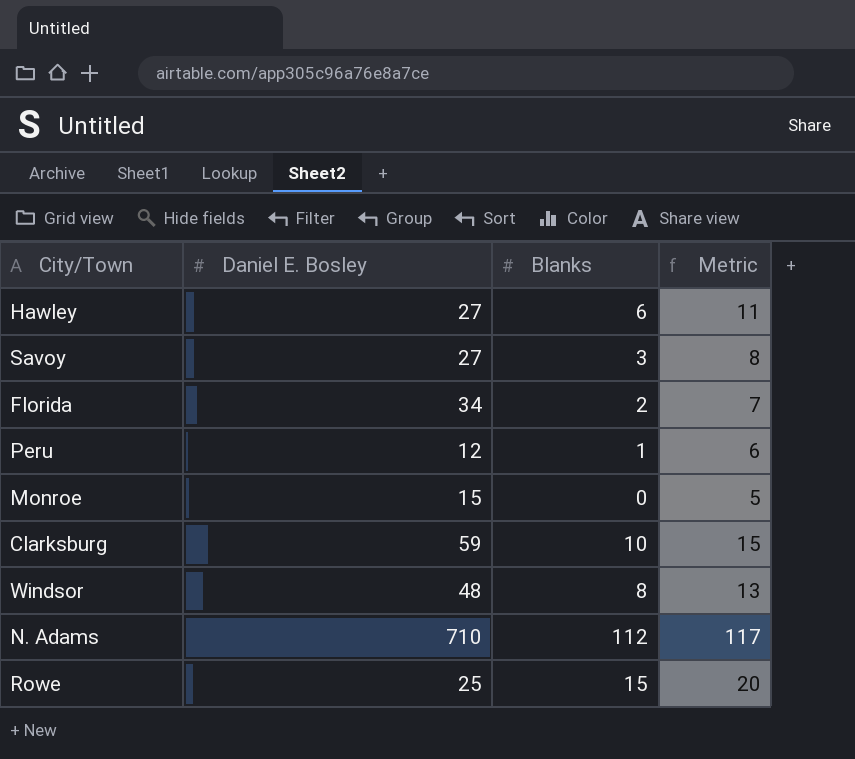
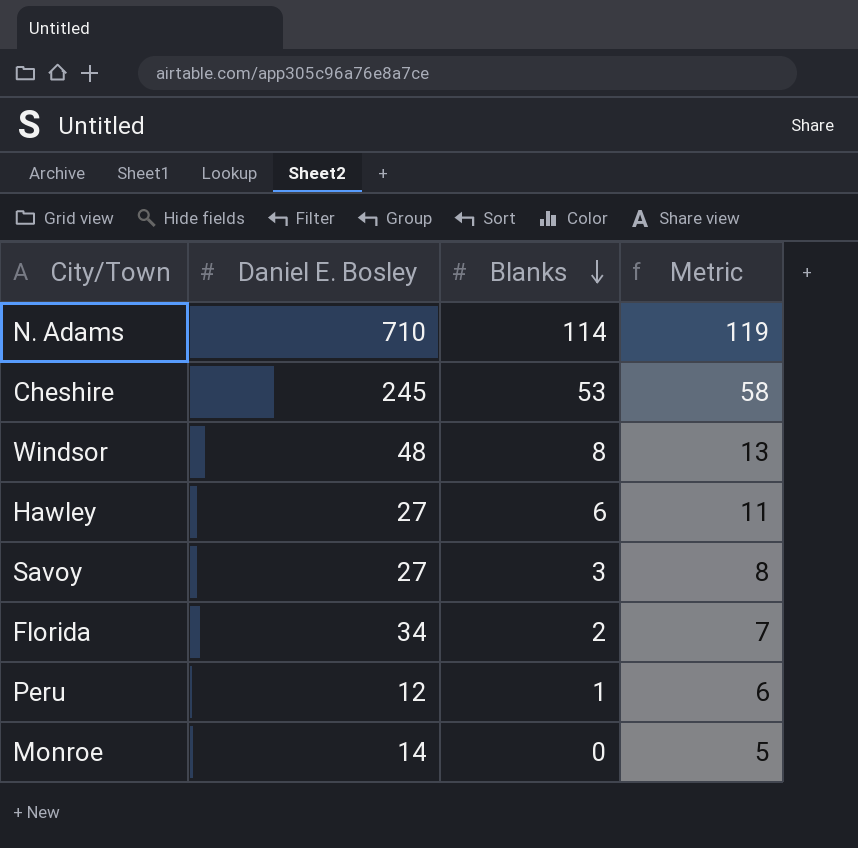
row order: none -> Blanks descending
row Clarksburg: 59 | 10 | 15 -> none
row Rowe: 25 | 15 | 20 -> none
N. Adams | Blanks: 112 -> 114
N. Adams | Metric: 117 -> 119
row Cheshire: none -> 245 | 53 | 58
Monroe | Daniel E. Bosley: 15 -> 14

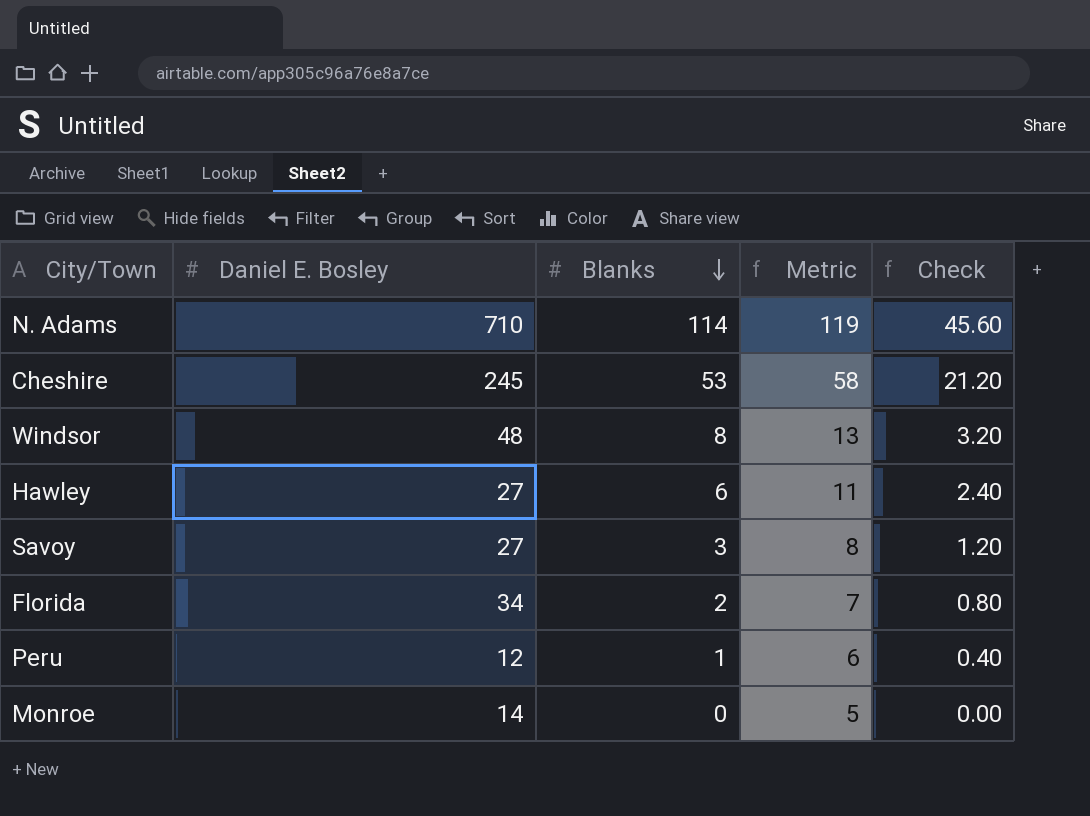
column Check | formula: none -> [Blanks] * 0.4

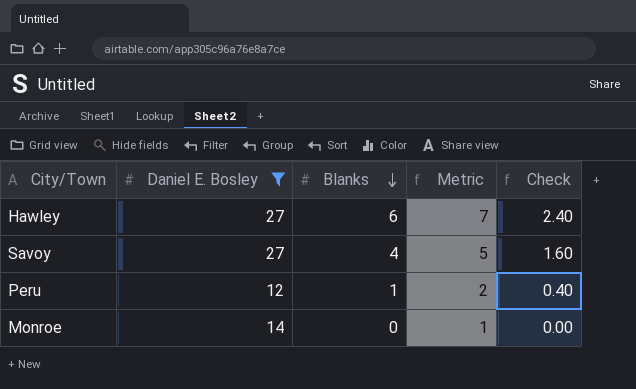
filter: none -> Daniel E. Bosley <= 27
column Metric | formula: [Blanks] + 5 -> [Blanks] + 1
Savoy | Blanks: 3 -> 4
Savoy | Check: 1.20 -> 1.60

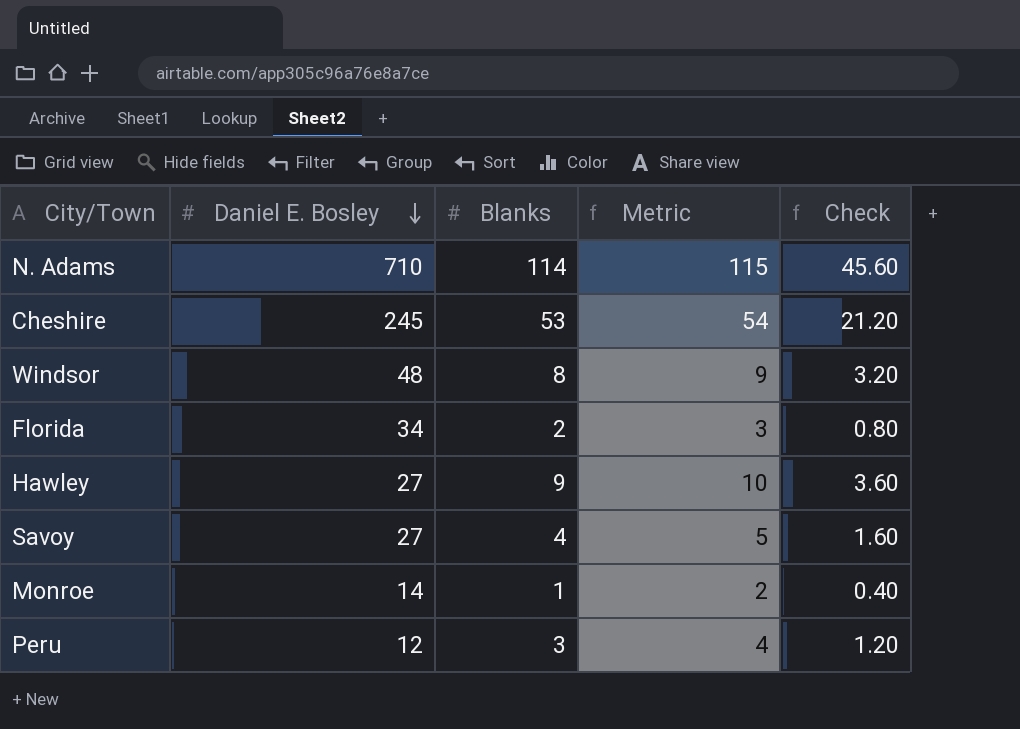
filter: Daniel E. Bosley <= 27 -> none
row order: Blanks descending -> Daniel E. Bosley descending
Hawley | Blanks: 6 -> 9
Hawley | Metric: 7 -> 10
Hawley | Check: 2.40 -> 3.60
Monroe | Blanks: 0 -> 1
Monroe | Metric: 1 -> 2
Monroe | Check: 0.00 -> 0.40
Peru | Blanks: 1 -> 3
Peru | Metric: 2 -> 4
Peru | Check: 0.40 -> 1.20

